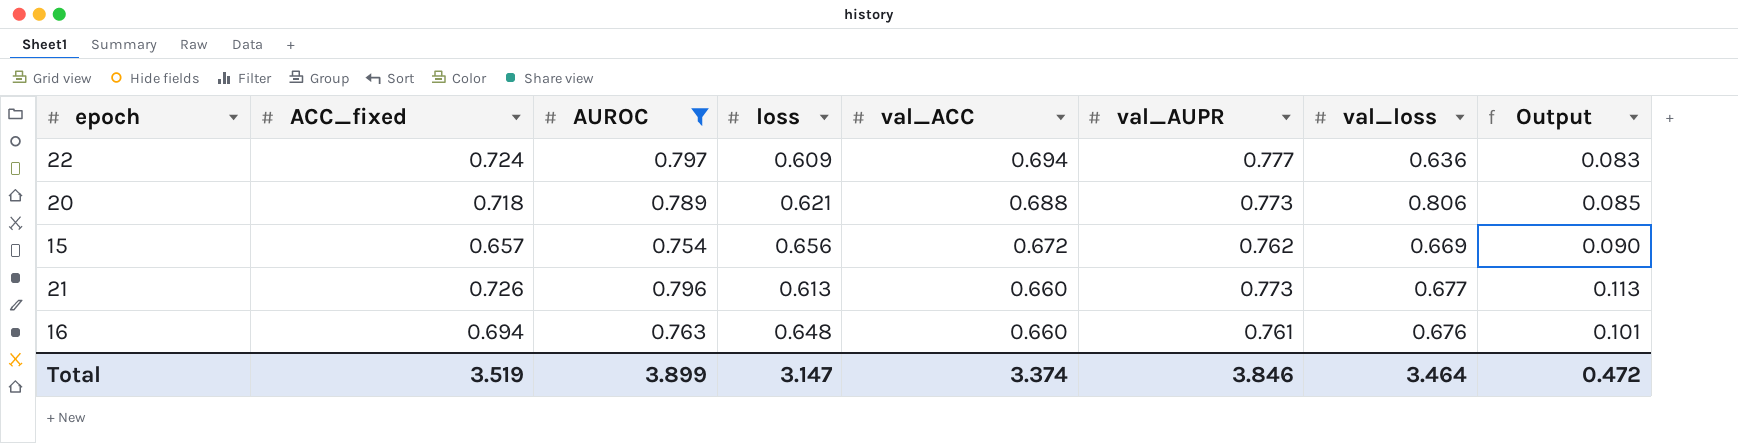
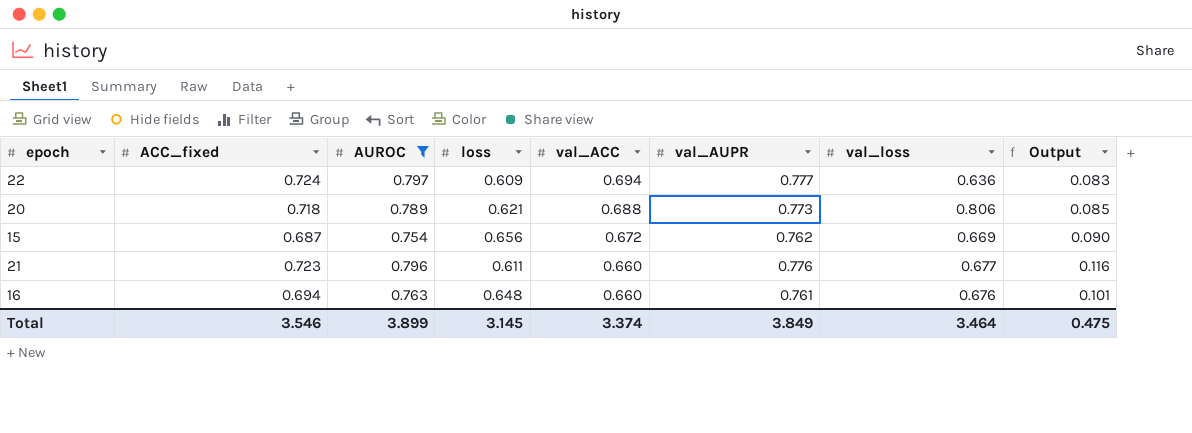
15 | ACC_fixed: 0.657 -> 0.687
21 | ACC_fixed: 0.726 -> 0.723
21 | loss: 0.613 -> 0.611
21 | val_AUPR: 0.773 -> 0.776
21 | Output: 0.113 -> 0.116
Total | ACC_fixed: 3.519 -> 3.546
Total | loss: 3.147 -> 3.145
Total | val_AUPR: 3.846 -> 3.849
Total | Output: 0.472 -> 0.475

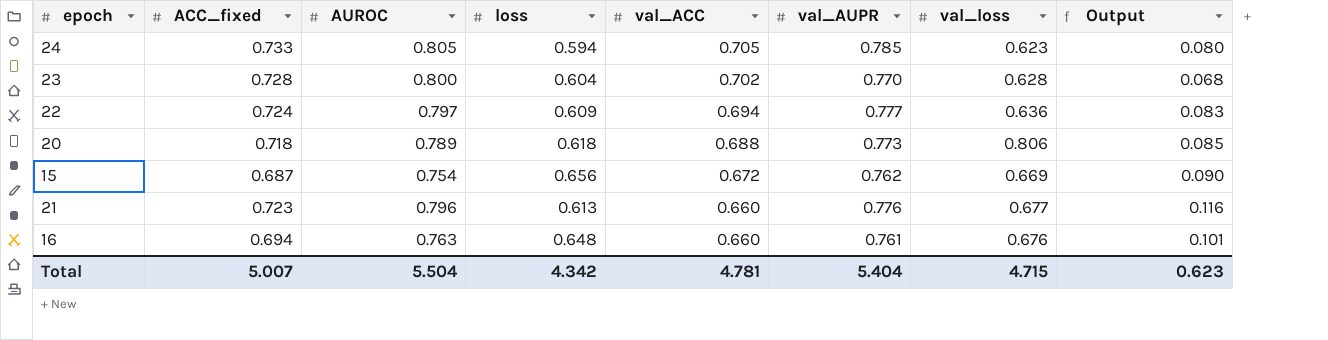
filter: AUROC <= 0.797 -> none
20 | loss: 0.621 -> 0.618
21 | loss: 0.611 -> 0.613
Total | ACC_fixed: 3.546 -> 5.007
Total | AUROC: 3.899 -> 5.504
Total | loss: 3.145 -> 4.342
Total | val_ACC: 3.374 -> 4.781
Total | val_AUPR: 3.849 -> 5.404
Total | val_loss: 3.464 -> 4.715
Total | Output: 0.475 -> 0.623

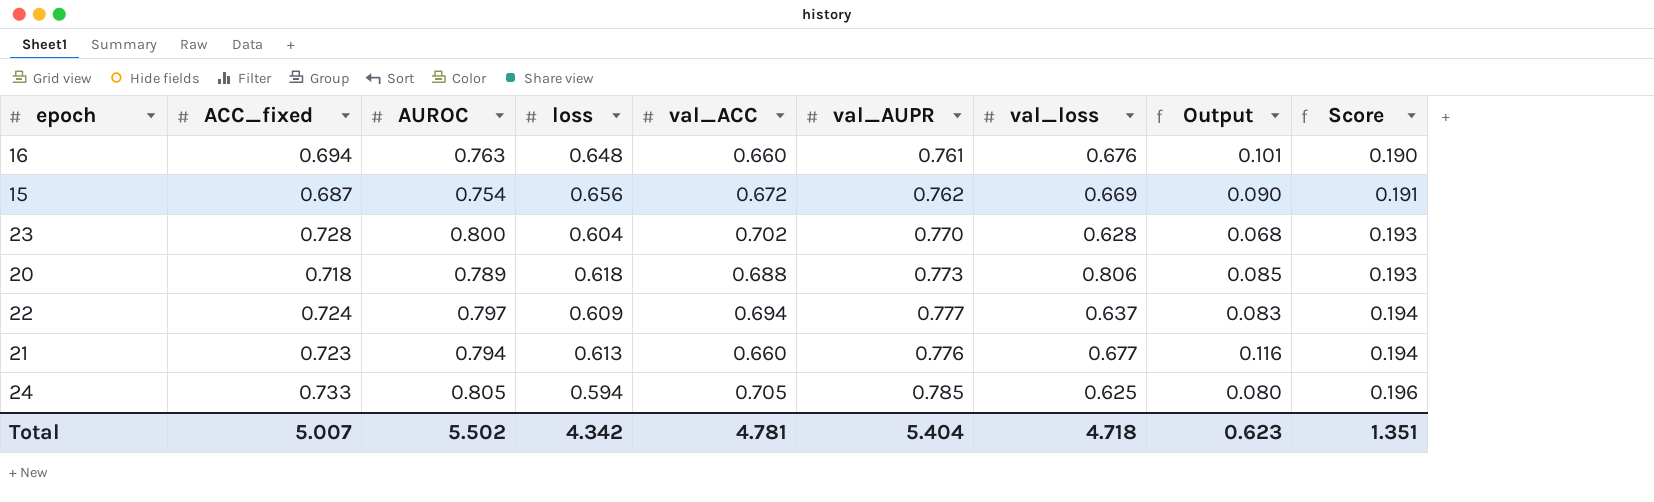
row order: val_ACC descending -> Score ascending
column Score | formula: none -> [val_AUPR] * 0.25
22 | val_loss: 0.636 -> 0.637
21 | AUROC: 0.796 -> 0.794
24 | val_loss: 0.623 -> 0.625
Total | AUROC: 5.504 -> 5.502
Total | val_loss: 4.715 -> 4.718

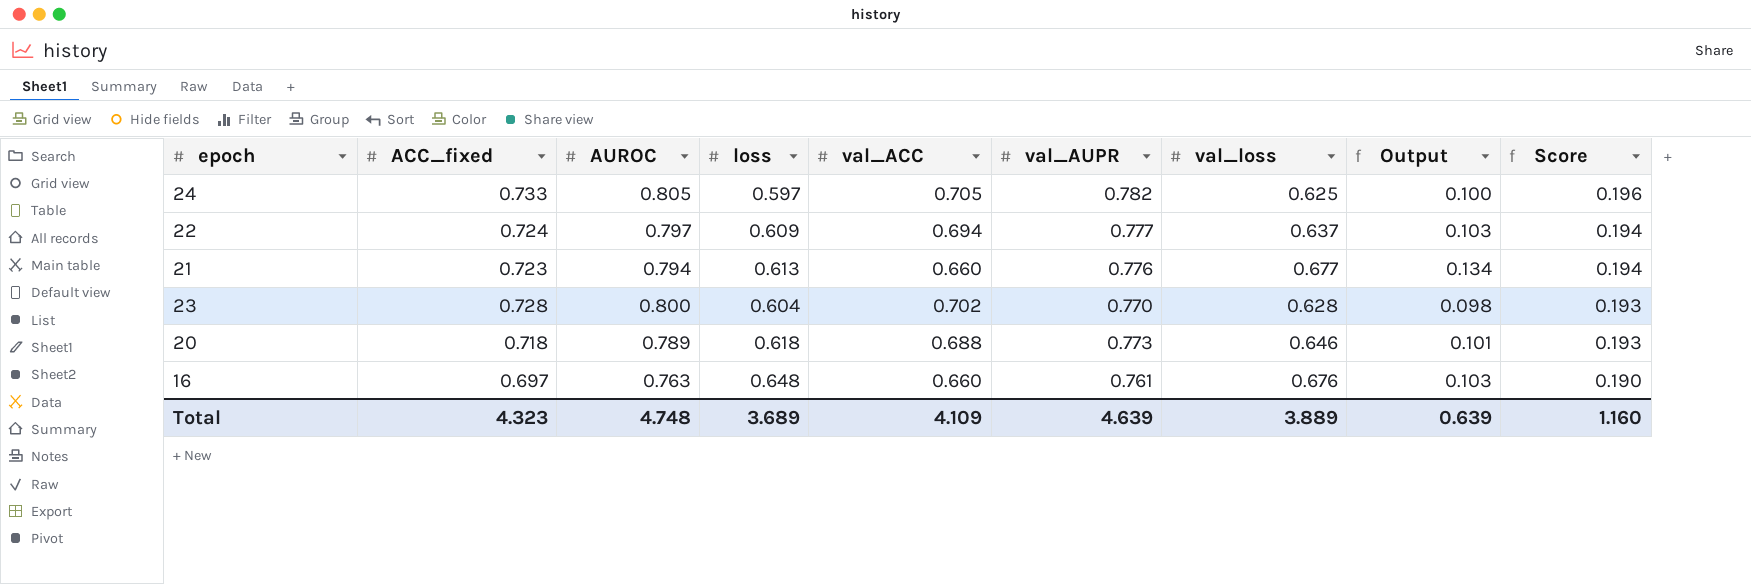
row order: Score ascending -> Score descending
column Output | formula: [val_AUPR] - [val_ACC] -> [AUROC] - [val_ACC]
row 15: 0.687 | 0.754 | 0.656 | 0.672 | 0.762 | 0.669 | 0.090 | 0.191 -> none
24 | loss: 0.594 -> 0.597
24 | val_AUPR: 0.785 -> 0.782
20 | val_loss: 0.806 -> 0.646
16 | ACC_fixed: 0.694 -> 0.697
Total | ACC_fixed: 5.007 -> 4.323
Total | AUROC: 5.502 -> 4.748
Total | loss: 4.342 -> 3.689
Total | val_ACC: 4.781 -> 4.109
Total | val_AUPR: 5.404 -> 4.639
Total | val_loss: 4.718 -> 3.889
Total | Output: 0.623 -> 0.639
Total | Score: 1.351 -> 1.160

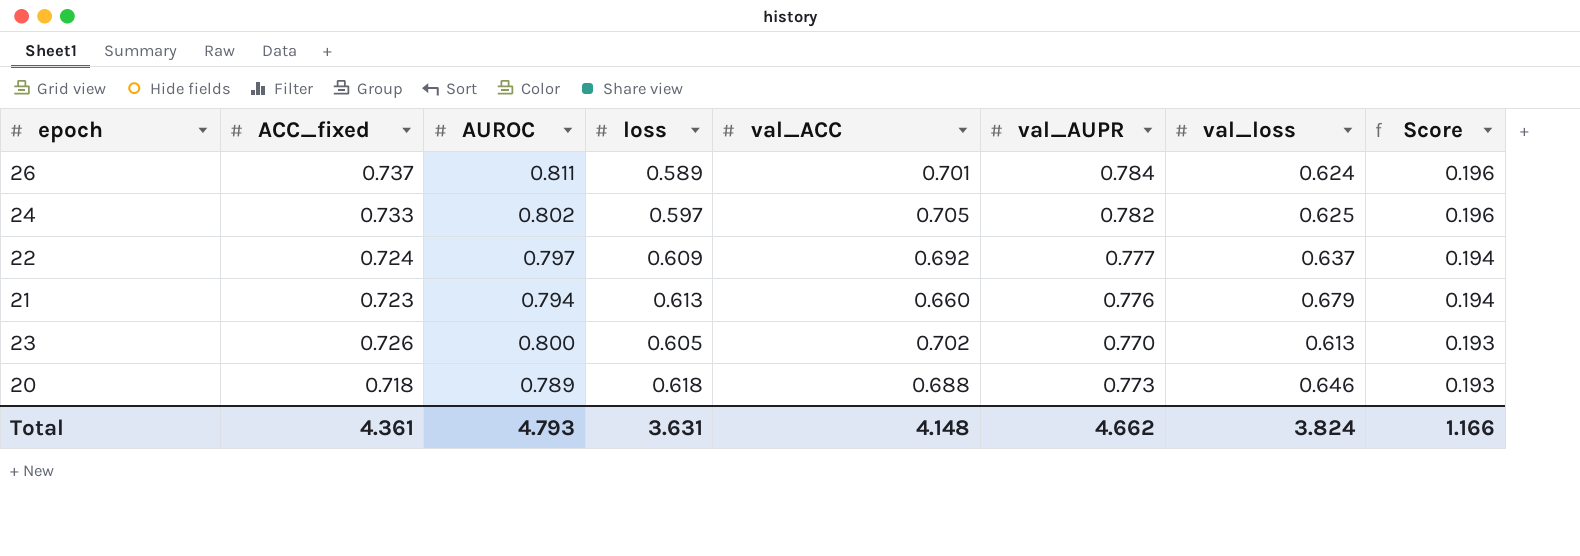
column Output | formula: [AUROC] - [val_ACC] -> none
row 16: 0.697 | 0.763 | 0.648 | 0.660 | 0.761 | 0.676 | 0.103 | 0.190 -> none
row 26: none -> 0.737 | 0.811 | 0.589 | 0.701 | 0.784 | 0.624 | 0.196
24 | AUROC: 0.805 -> 0.802
22 | val_ACC: 0.694 -> 0.692
21 | val_loss: 0.677 -> 0.679
23 | ACC_fixed: 0.728 -> 0.726
23 | loss: 0.604 -> 0.605
23 | val_loss: 0.628 -> 0.613
Total | ACC_fixed: 4.323 -> 4.361
Total | AUROC: 4.748 -> 4.793
Total | loss: 3.689 -> 3.631
Total | val_ACC: 4.109 -> 4.148
Total | val_AUPR: 4.639 -> 4.662
Total | val_loss: 3.889 -> 3.824
Total | Score: 1.160 -> 1.166

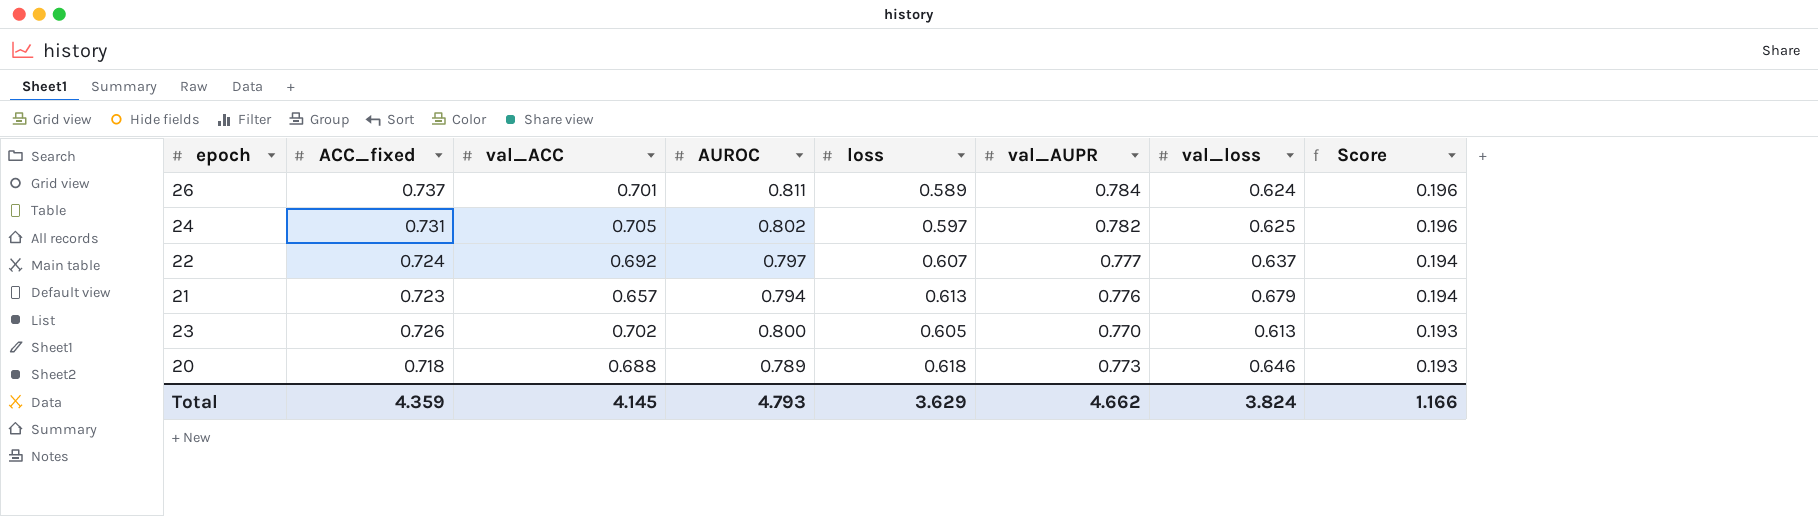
column val_ACC | position: 5 -> 3
24 | ACC_fixed: 0.733 -> 0.731
22 | loss: 0.609 -> 0.607
21 | val_ACC: 0.660 -> 0.657
Total | ACC_fixed: 4.361 -> 4.359
Total | val_ACC: 4.148 -> 4.145
Total | loss: 3.631 -> 3.629

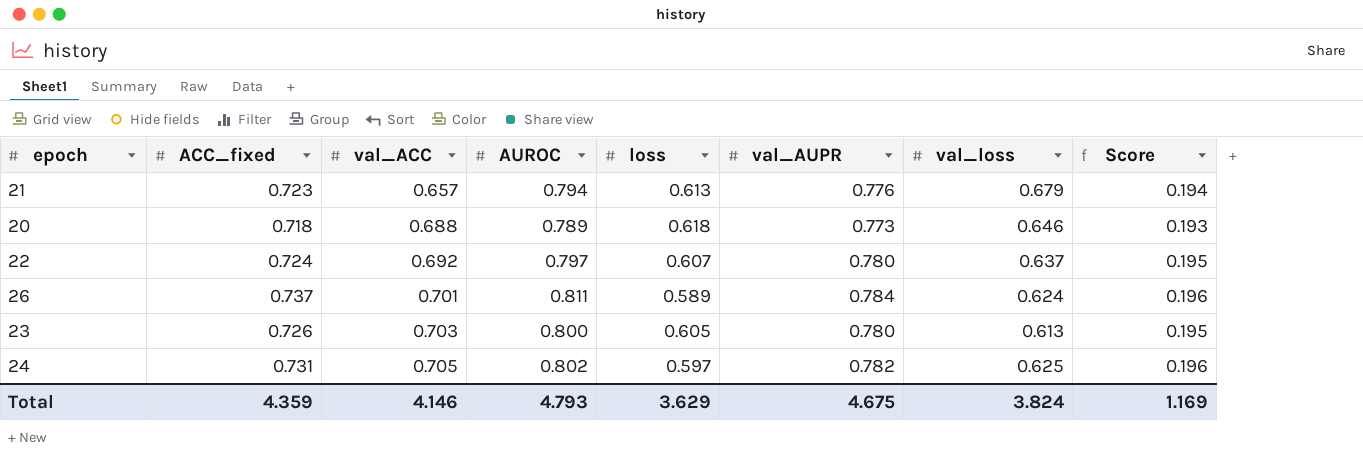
row order: Score descending -> val_ACC ascending
22 | val_AUPR: 0.777 -> 0.780
22 | Score: 0.194 -> 0.195
23 | val_ACC: 0.702 -> 0.703
23 | val_AUPR: 0.770 -> 0.780
23 | Score: 0.193 -> 0.195
Total | val_ACC: 4.145 -> 4.146
Total | val_AUPR: 4.662 -> 4.675
Total | Score: 1.166 -> 1.169

